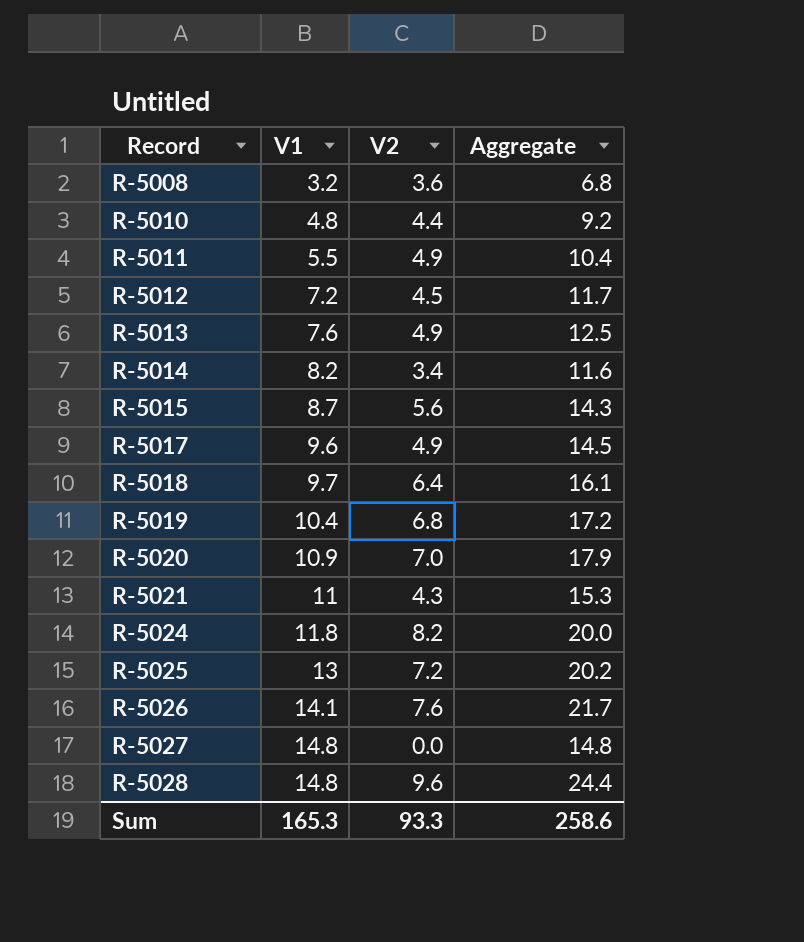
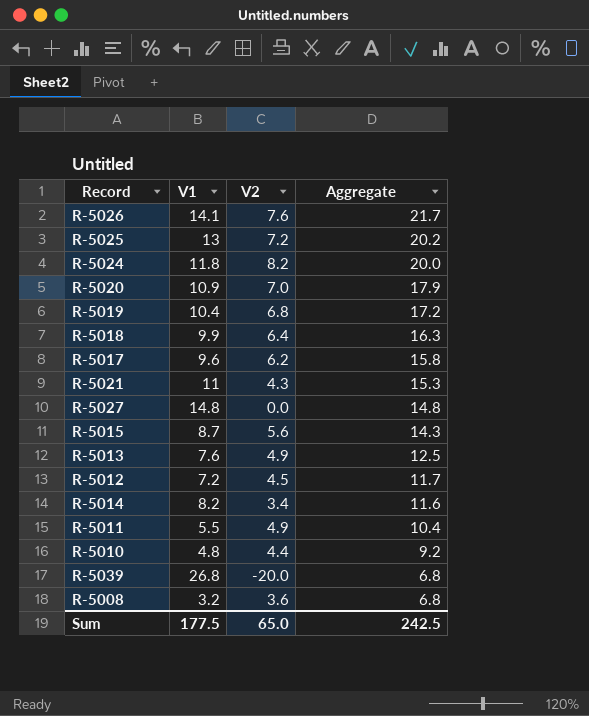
row order: Record ascending -> Aggregate descending
row R-5028: 14.8 | 9.6 | 24.4 -> none
R-5018 | V1: 9.7 -> 9.9
R-5018 | Aggregate: 16.1 -> 16.3
R-5017 | V2: 4.9 -> 6.2
R-5017 | Aggregate: 14.5 -> 15.8
row R-5039: none -> 26.8 | -20.0 | 6.8
Sum | V1: 165.3 -> 177.5
Sum | V2: 93.3 -> 65.0
Sum | Aggregate: 258.6 -> 242.5

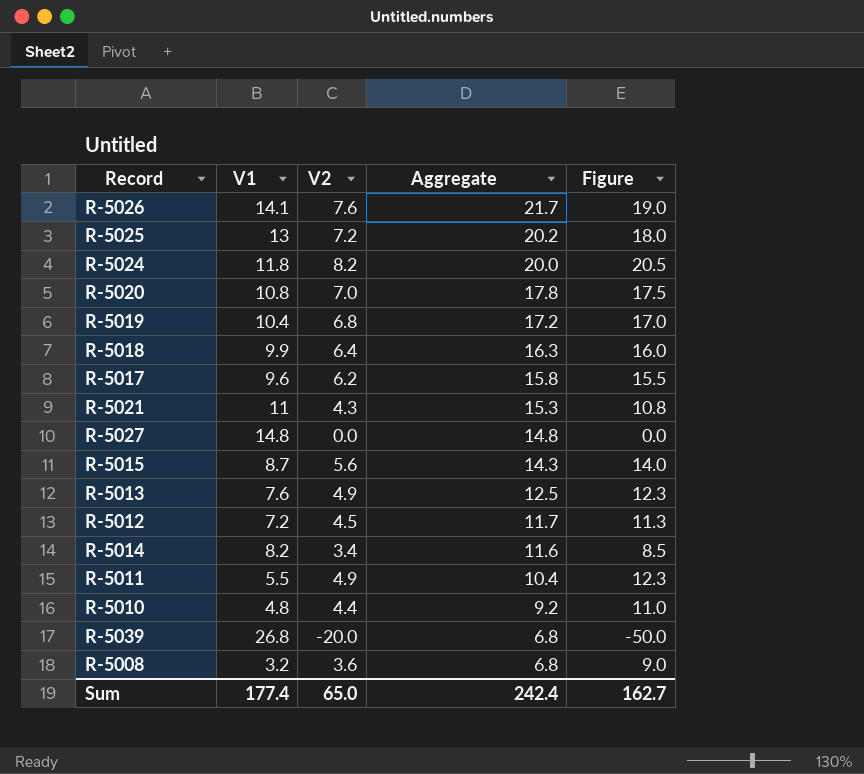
column Figure | formula: none -> [V2] * 2.5
R-5020 | V1: 10.9 -> 10.8
R-5020 | Aggregate: 17.9 -> 17.8
Sum | V1: 177.5 -> 177.4
Sum | Aggregate: 242.5 -> 242.4

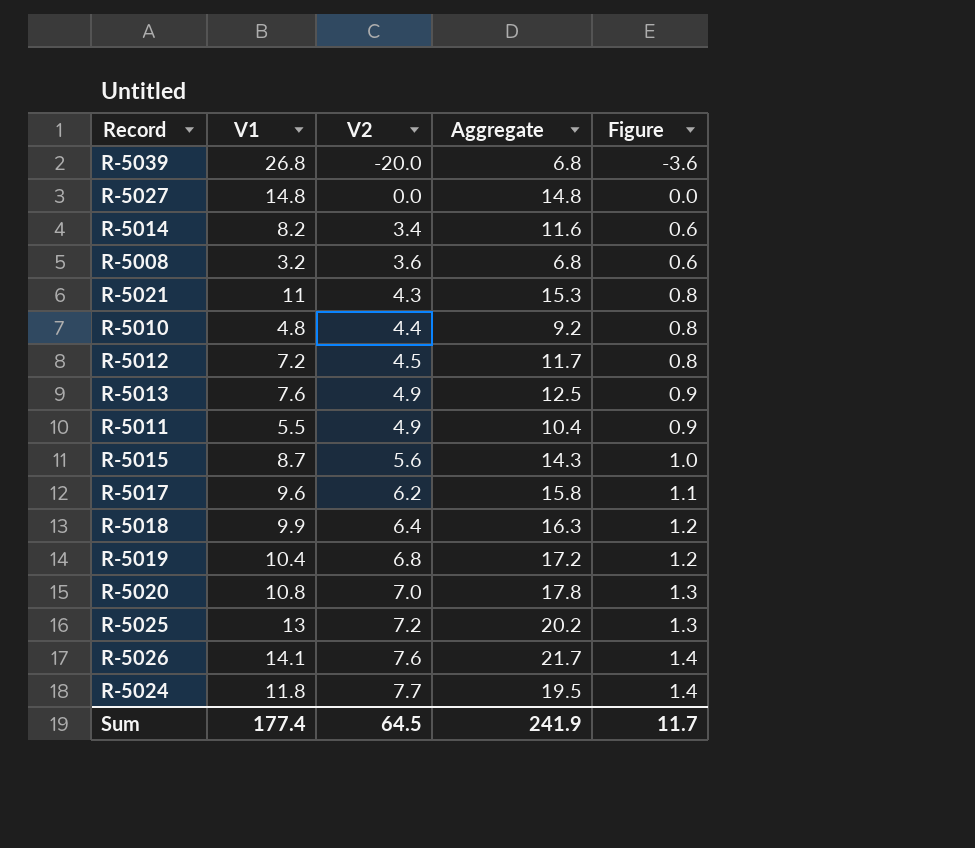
row order: Aggregate descending -> V2 ascending
column Figure | formula: [V2] * 2.5 -> [V2] * 0.18
R-5024 | V2: 8.2 -> 7.7
R-5024 | Aggregate: 20.0 -> 19.5
Sum | V2: 65.0 -> 64.5
Sum | Aggregate: 242.4 -> 241.9
Sum | Figure: 162.7 -> 11.7

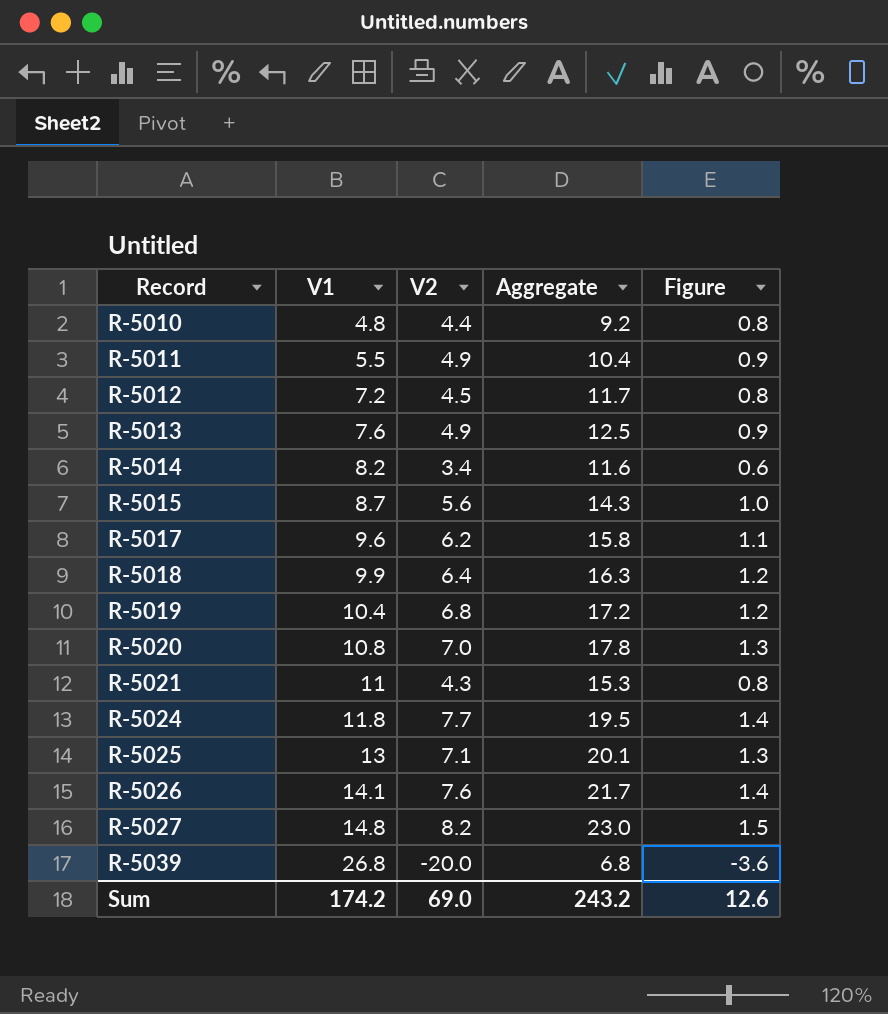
row order: V2 ascending -> Record ascending
row R-5008: 3.2 | 3.6 | 6.8 | 0.6 -> none
R-5025 | V2: 7.2 -> 7.1
R-5025 | Aggregate: 20.2 -> 20.1
R-5027 | V2: 0.0 -> 8.2
R-5027 | Aggregate: 14.8 -> 23.0
R-5027 | Figure: 0.0 -> 1.5
Sum | V1: 177.4 -> 174.2
Sum | V2: 64.5 -> 69.0
Sum | Aggregate: 241.9 -> 243.2
Sum | Figure: 11.7 -> 12.6

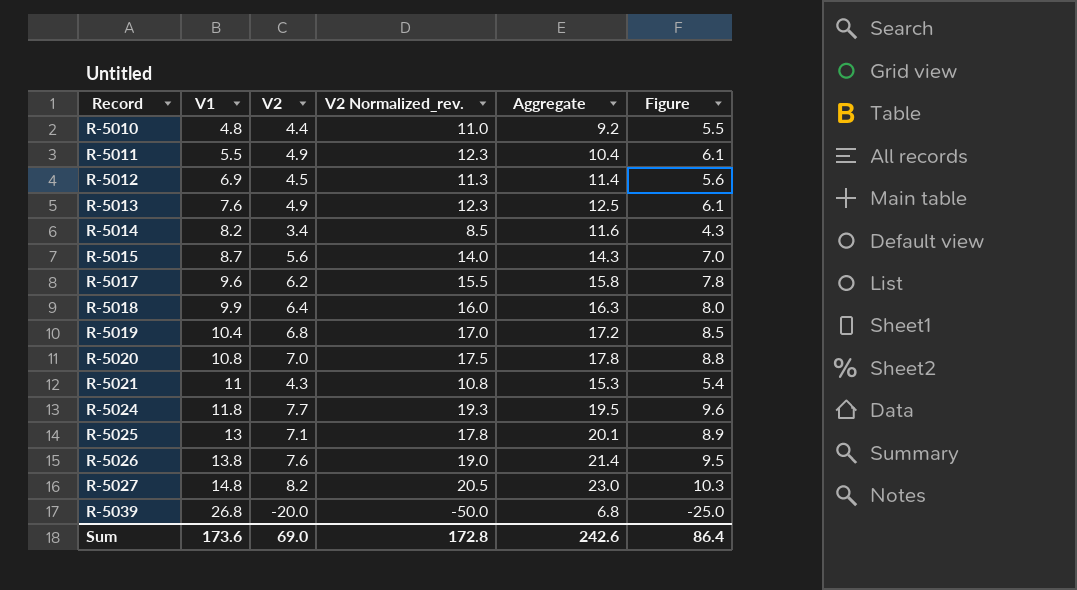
column V2 Normalized_rev. | formula: none -> [V2] * 2.5
column Figure | formula: [V2] * 0.18 -> [V2] * 1.25
R-5012 | V1: 7.2 -> 6.9
R-5012 | Aggregate: 11.7 -> 11.4
R-5026 | V1: 14.1 -> 13.8
R-5026 | Aggregate: 21.7 -> 21.4
Sum | V1: 174.2 -> 173.6
Sum | Aggregate: 243.2 -> 242.6
Sum | Figure: 12.6 -> 86.4

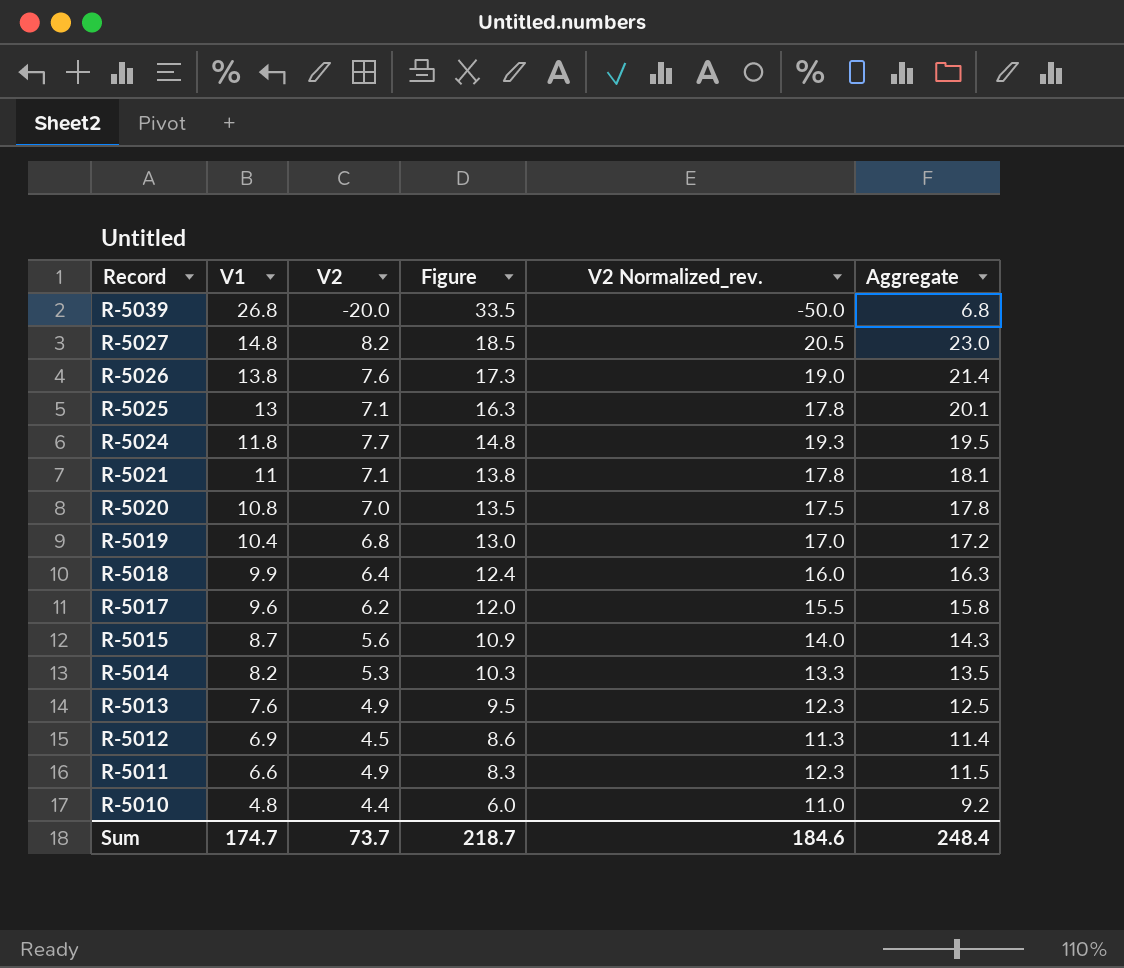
row order: Record ascending -> Record descending
column Figure | formula: [V2] * 1.25 -> [V1] * 1.25
column Figure | position: 6 -> 4
R-5021 | V2: 4.3 -> 7.1
R-5021 | V2 Normalized_rev.: 10.8 -> 17.8
R-5021 | Aggregate: 15.3 -> 18.1
R-5014 | V2: 3.4 -> 5.3
R-5014 | V2 Normalized_rev.: 8.5 -> 13.3
R-5014 | Aggregate: 11.6 -> 13.5
R-5011 | V1: 5.5 -> 6.6
R-5011 | Aggregate: 10.4 -> 11.5
Sum | V1: 173.6 -> 174.7
Sum | V2: 69.0 -> 73.7
Sum | Figure: 86.4 -> 218.7
Sum | V2 Normalized_rev.: 172.8 -> 184.6
Sum | Aggregate: 242.6 -> 248.4

